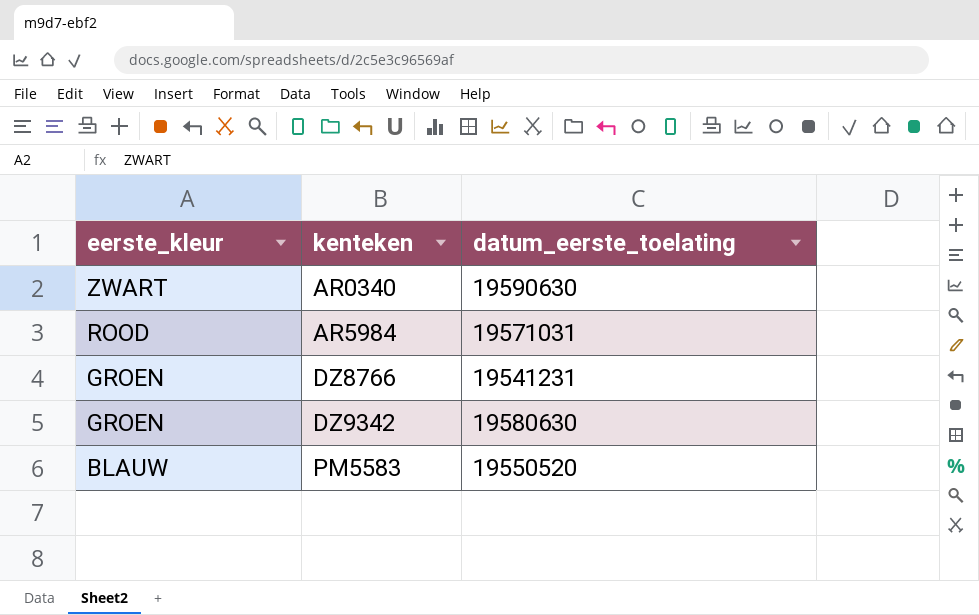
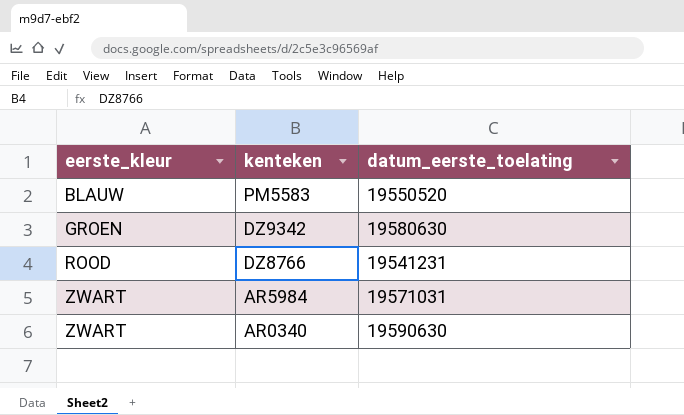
row order: eerste_kleur descending -> eerste_kleur ascending
DZ8766 | eerste_kleur: GROEN -> ROOD
AR5984 | eerste_kleur: ROOD -> ZWART

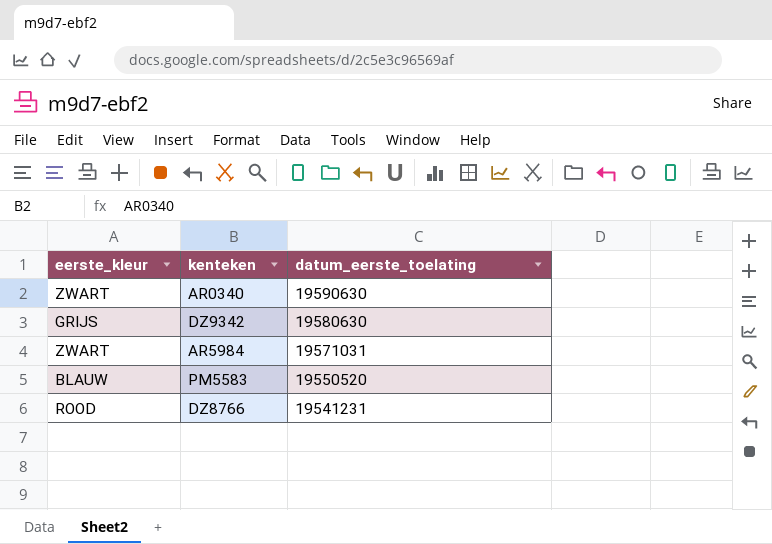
row order: eerste_kleur ascending -> datum_eerste_toelating descending
DZ9342 | eerste_kleur: GROEN -> GRIJS

